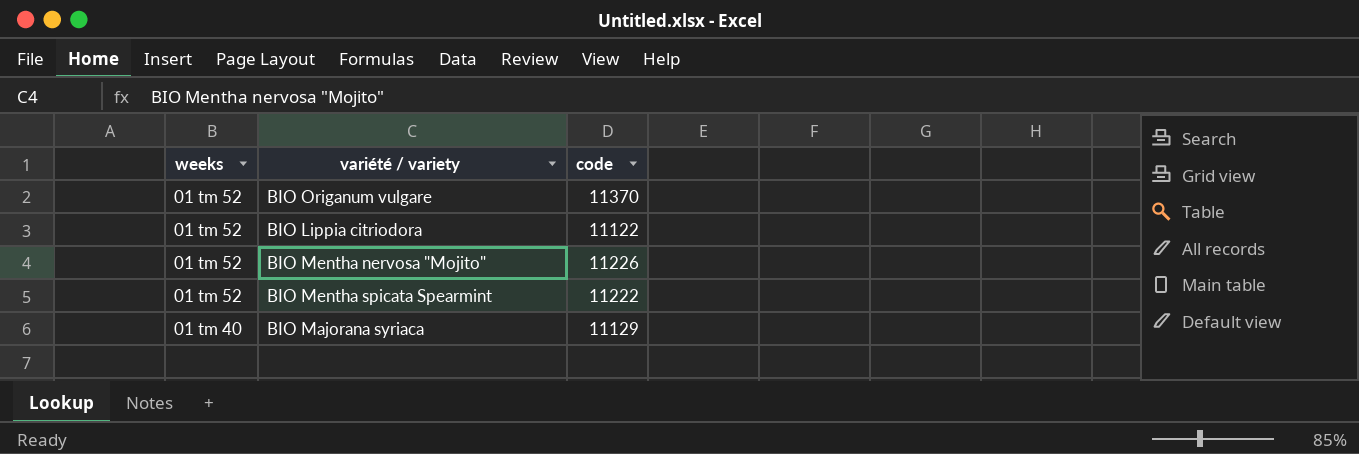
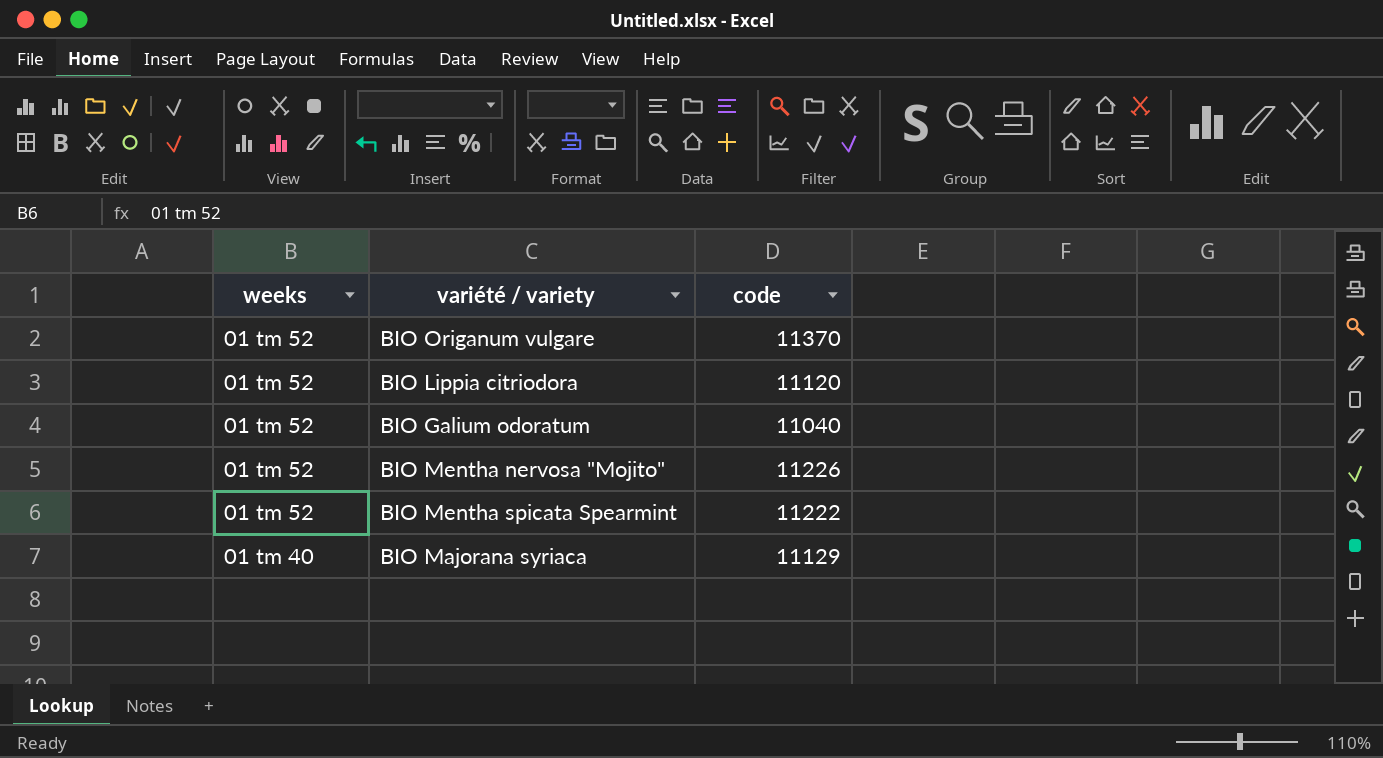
BIO Lippia citriodora | code: 11122 -> 11120
row BIO Galium odoratum: none -> 01 tm 52 | 11040

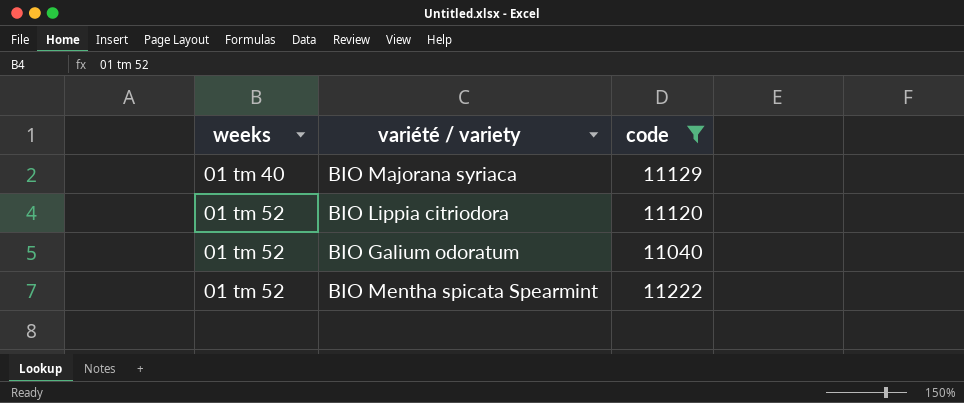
filter: none -> code <= 11222
row order: weeks descending -> weeks ascending

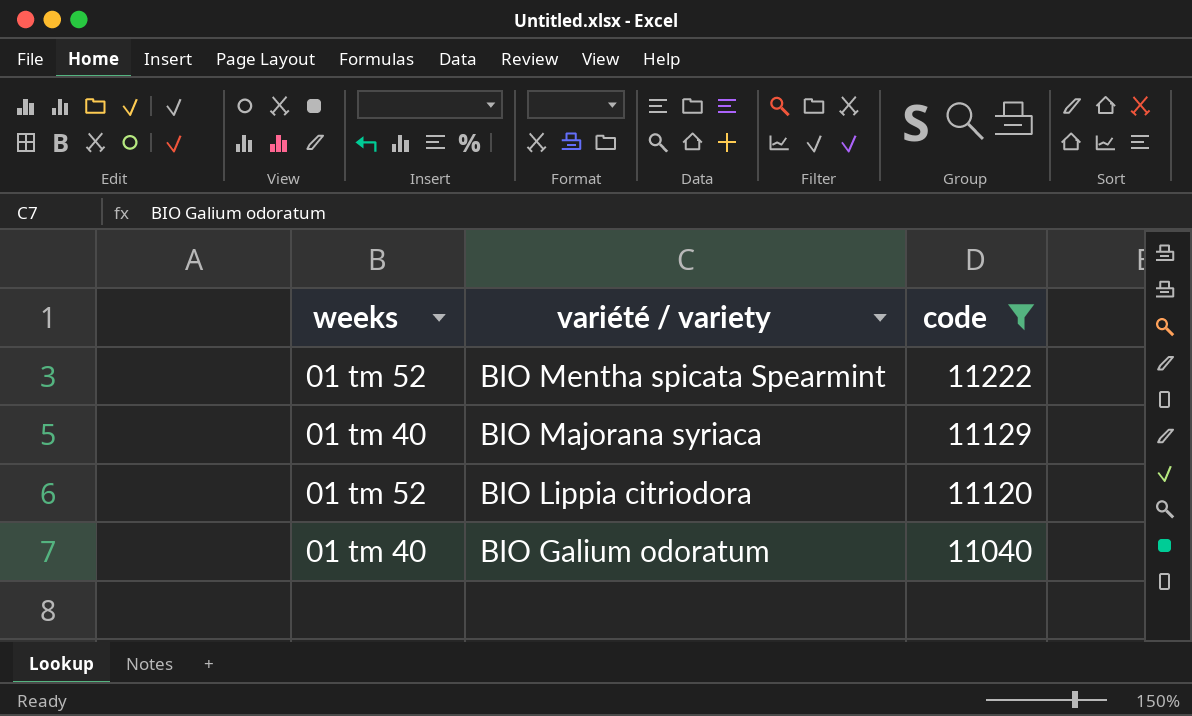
row order: weeks ascending -> variété / variety descending
BIO Galium odoratum | weeks: 01 tm 52 -> 01 tm 40

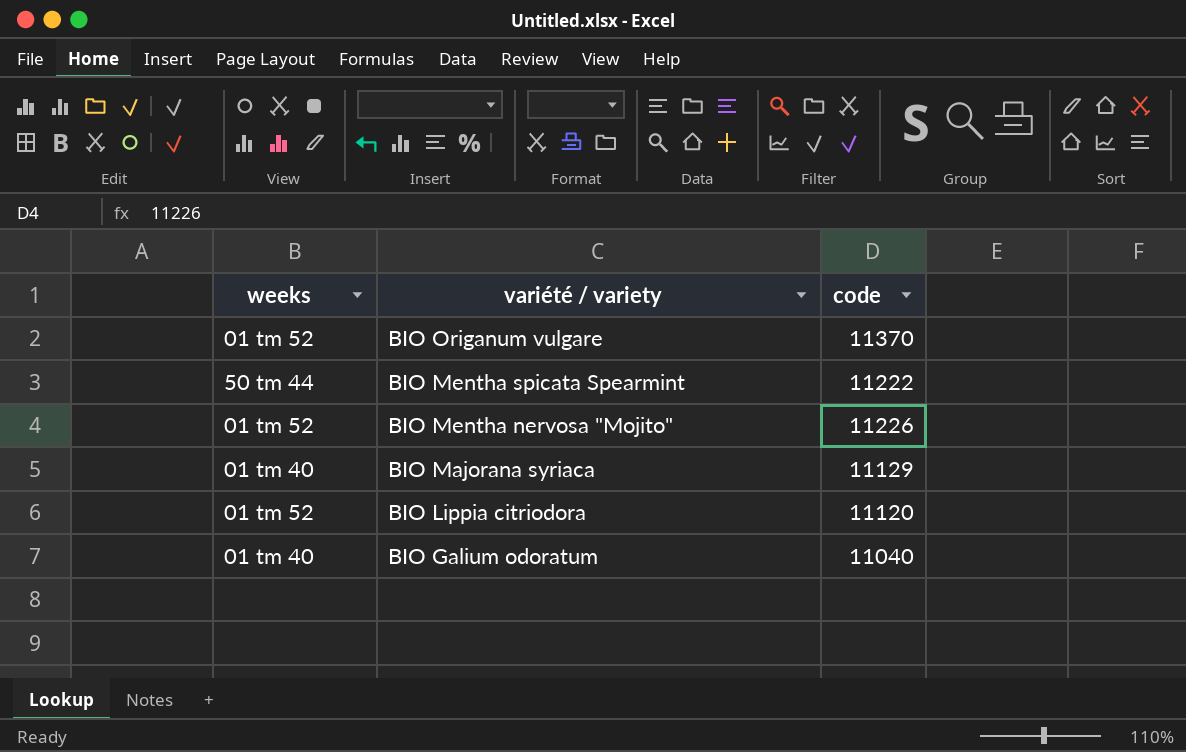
filter: code <= 11222 -> none
BIO Mentha spicata Spearmint | weeks: 01 tm 52 -> 50 tm 44

